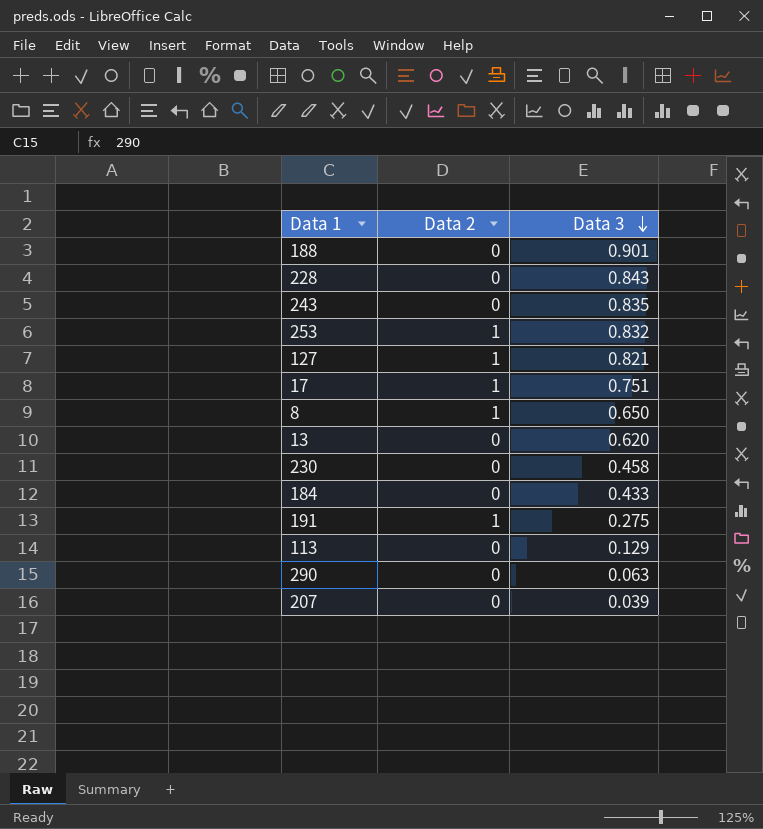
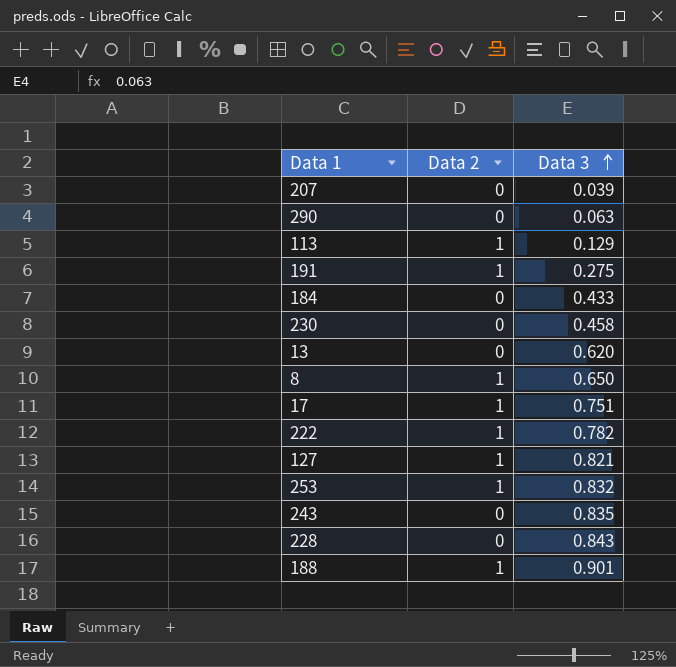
row order: Data 3 descending -> Data 3 ascending
113 | Data 2: 0 -> 1
row 222: none -> 1 | 0.782
188 | Data 2: 0 -> 1

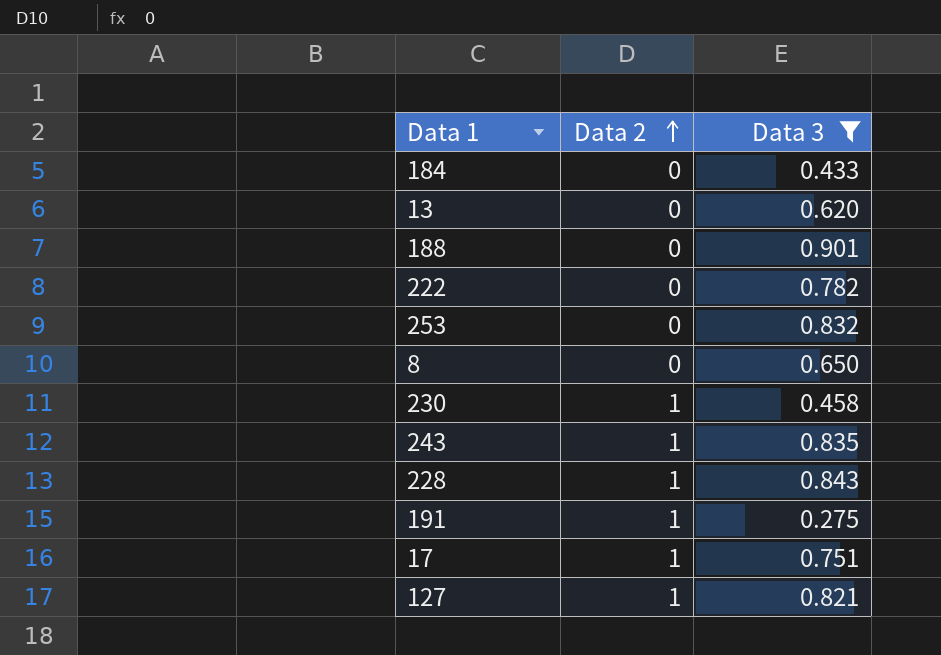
filter: none -> Data 3 >= 0.275
row order: Data 3 ascending -> Data 2 ascending
188 | Data 2: 1 -> 0
222 | Data 2: 1 -> 0
253 | Data 2: 1 -> 0
8 | Data 2: 1 -> 0
230 | Data 2: 0 -> 1
243 | Data 2: 0 -> 1
228 | Data 2: 0 -> 1

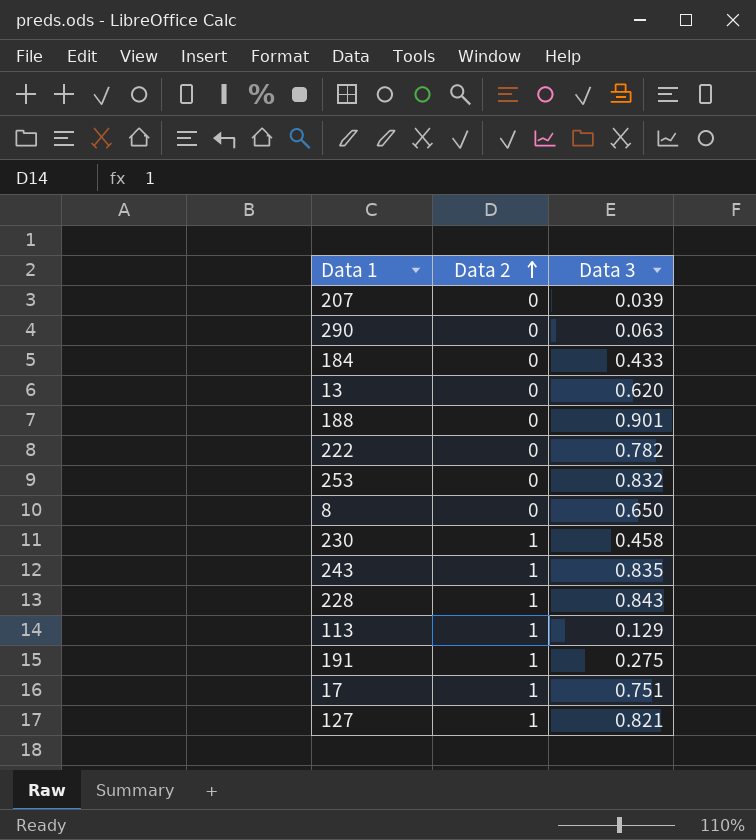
filter: Data 3 >= 0.275 -> none

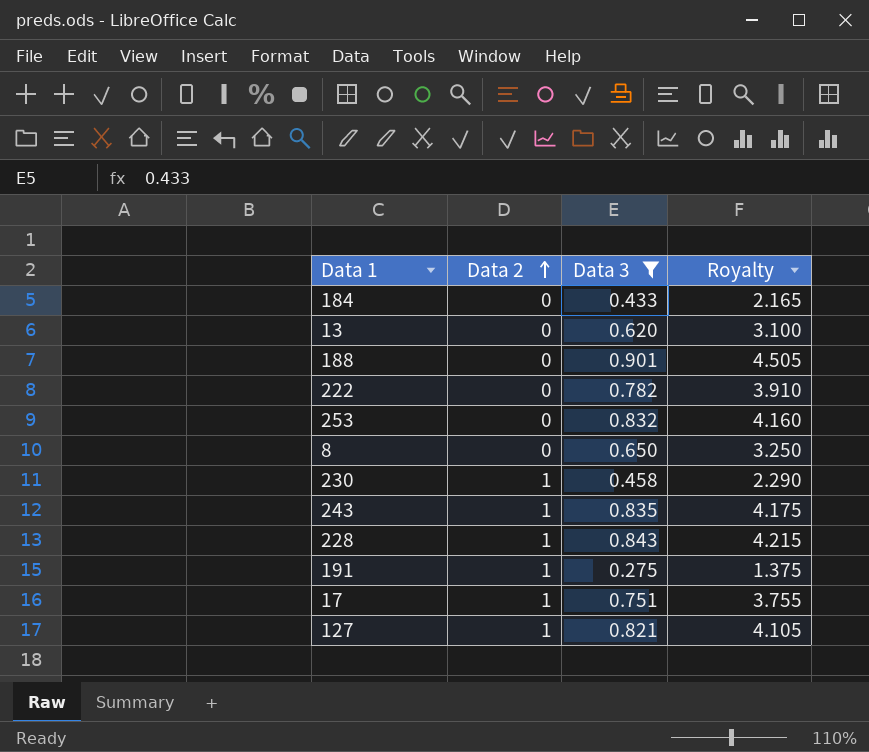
filter: none -> Data 3 >= 0.275
column Royalty | formula: none -> [Data 3] * 5

